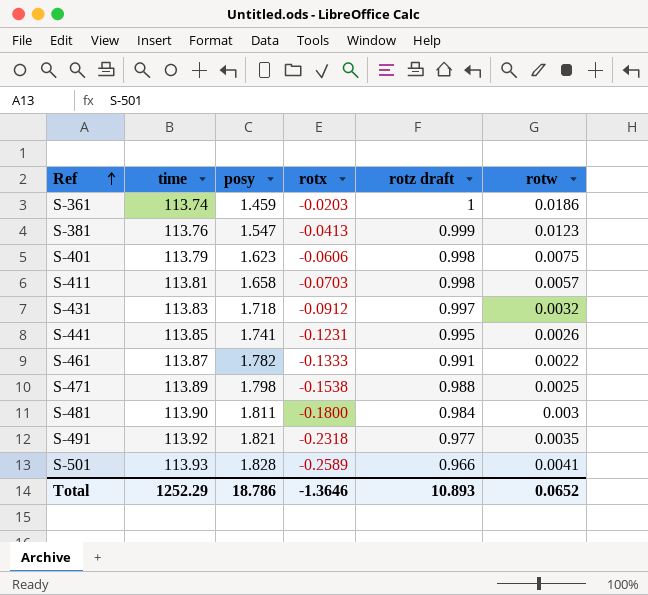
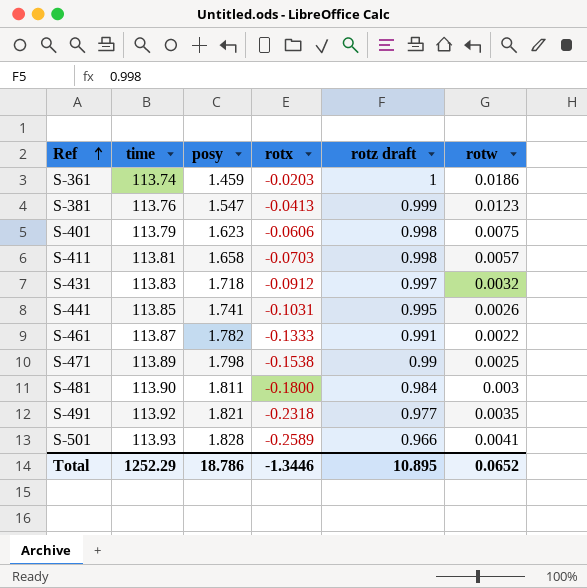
S-441 | rotx: -0.1231 -> -0.1031
S-471 | rotz draft: 0.988 -> 0.99
Total | rotx: -1.3646 -> -1.3446
Total | rotz draft: 10.893 -> 10.895

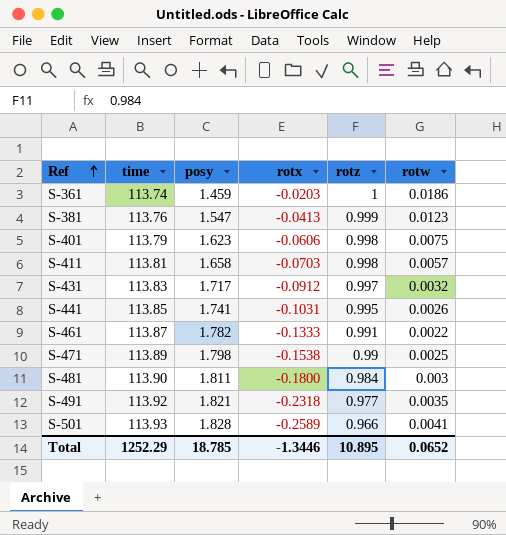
column name: rotz draft -> rotz
S-431 | posy: 1.718 -> 1.717
Total | posy: 18.786 -> 18.785

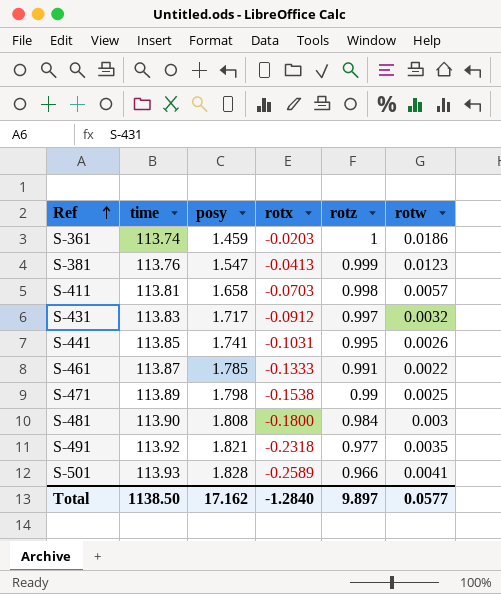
row S-401: 113.79 | 1.623 | -0.0606 | 0.998 | 0.0075 -> none
S-461 | posy: 1.782 -> 1.785
S-481 | posy: 1.811 -> 1.808
Total | time: 1252.29 -> 1138.50
Total | posy: 18.785 -> 17.162
Total | rotx: -1.3446 -> -1.2840
Total | rotz: 10.895 -> 9.897
Total | rotw: 0.0652 -> 0.0577

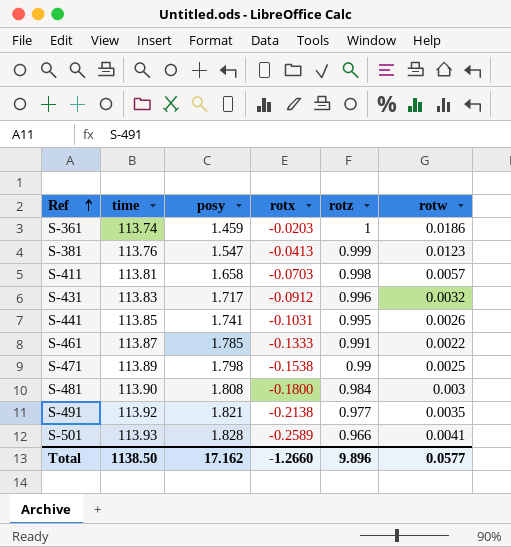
S-431 | rotz: 0.997 -> 0.996
S-491 | rotx: -0.2318 -> -0.2138
Total | rotx: -1.2840 -> -1.2660
Total | rotz: 9.897 -> 9.896

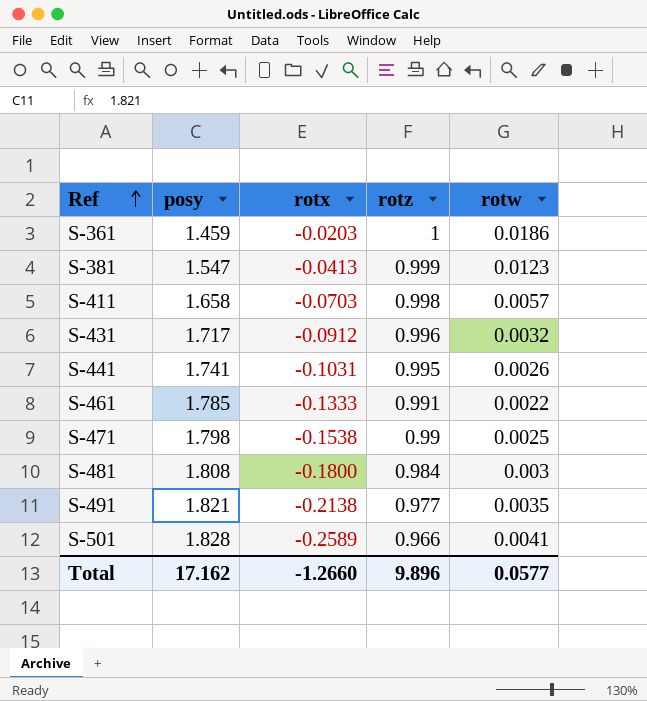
column time | position: 2 -> none

